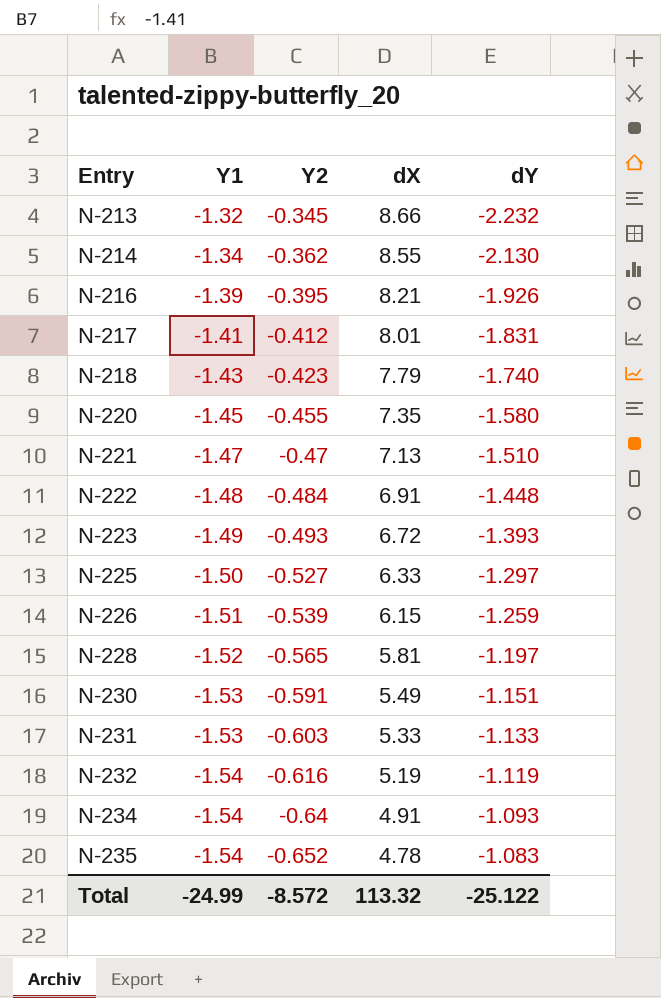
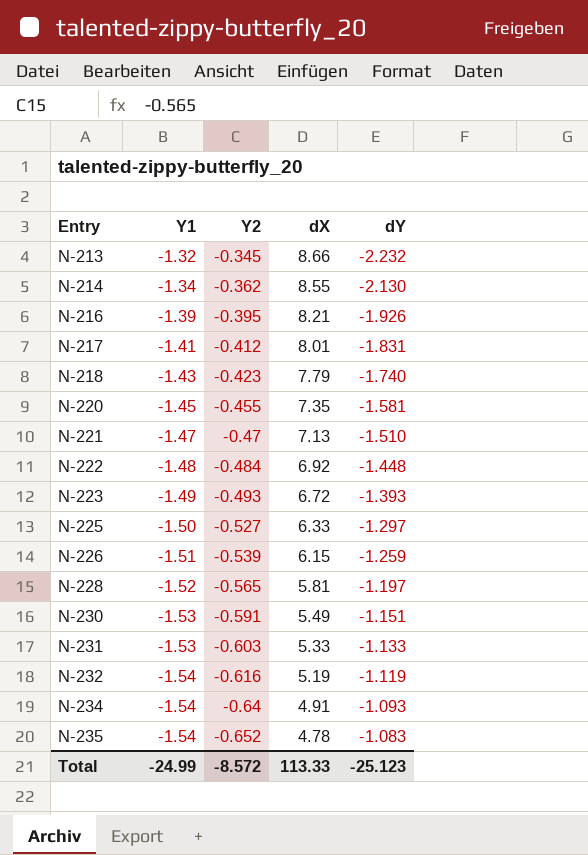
N-220 | dY: -1.580 -> -1.581
N-222 | dX: 6.91 -> 6.92
Total | dX: 113.32 -> 113.33
Total | dY: -25.122 -> -25.123

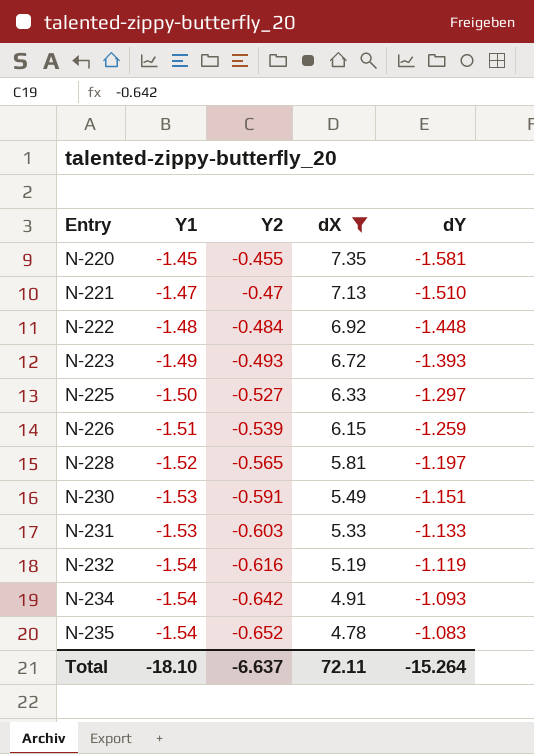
filter: none -> dX <= 7.35
N-234 | Y2: -0.64 -> -0.642
Total | Y1: -24.99 -> -18.10
Total | Y2: -8.572 -> -6.637
Total | dX: 113.33 -> 72.11
Total | dY: -25.123 -> -15.264

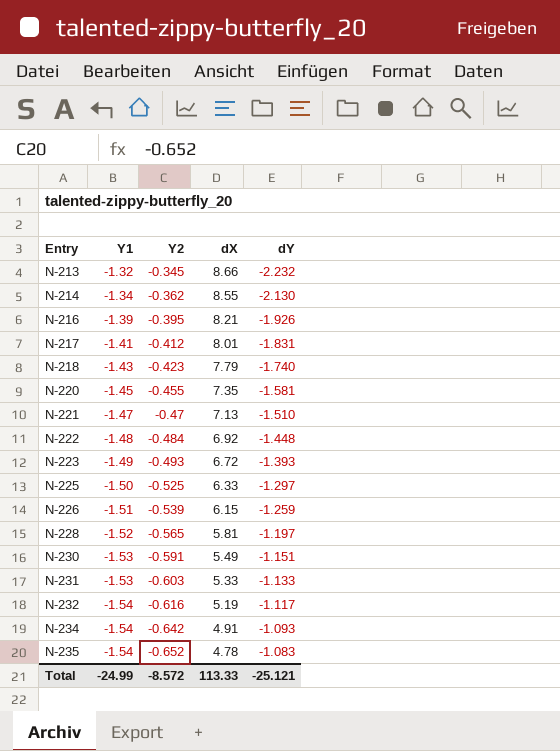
filter: dX <= 7.35 -> none
N-225 | Y2: -0.527 -> -0.525
N-232 | dY: -1.119 -> -1.117
Total | Y1: -18.10 -> -24.99
Total | Y2: -6.637 -> -8.572
Total | dX: 72.11 -> 113.33
Total | dY: -15.264 -> -25.121

